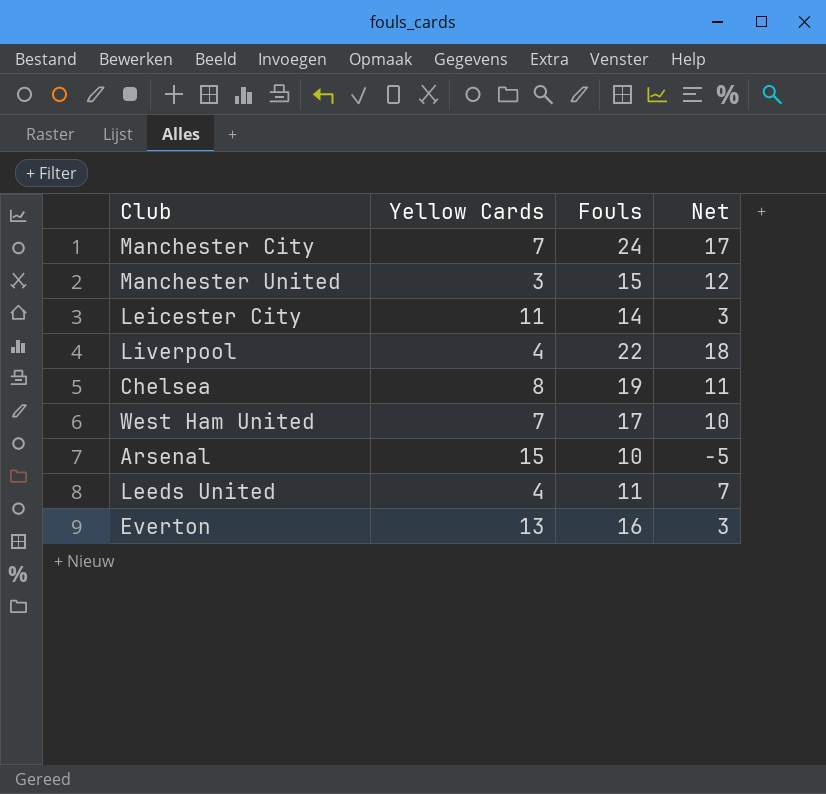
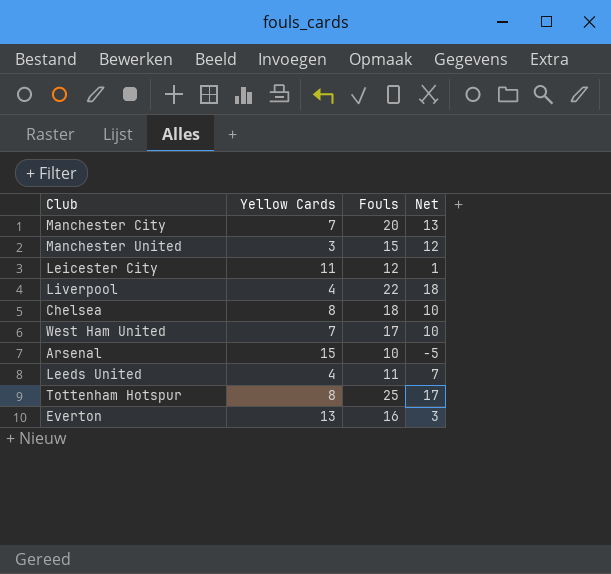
Manchester City | Fouls: 24 -> 20
Manchester City | Net: 17 -> 13
Leicester City | Fouls: 14 -> 12
Leicester City | Net: 3 -> 1
Chelsea | Fouls: 19 -> 18
Chelsea | Net: 11 -> 10
row Tottenham Hotspur: none -> 8 | 25 | 17

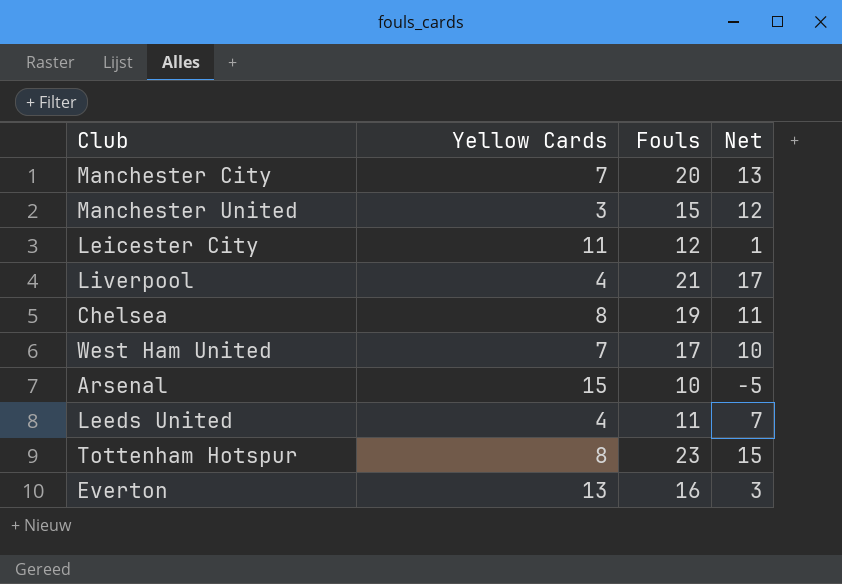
Liverpool | Fouls: 22 -> 21
Liverpool | Net: 18 -> 17
Chelsea | Fouls: 18 -> 19
Chelsea | Net: 10 -> 11
Tottenham Hotspur | Fouls: 25 -> 23
Tottenham Hotspur | Net: 17 -> 15

